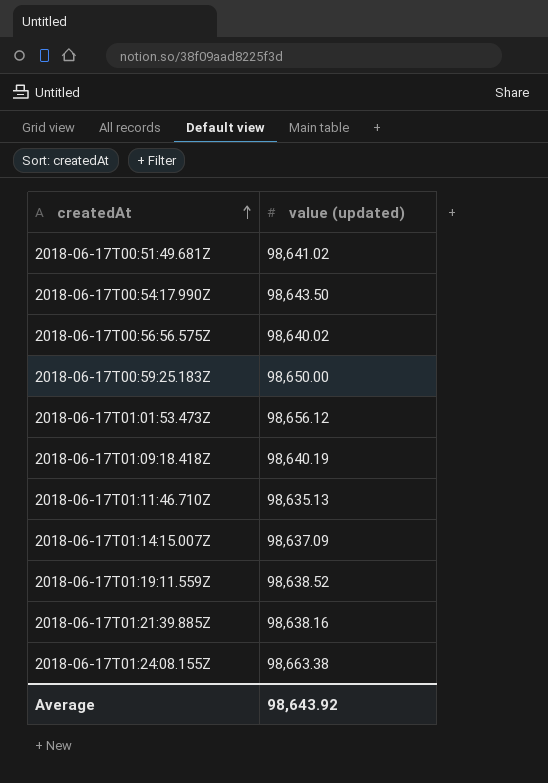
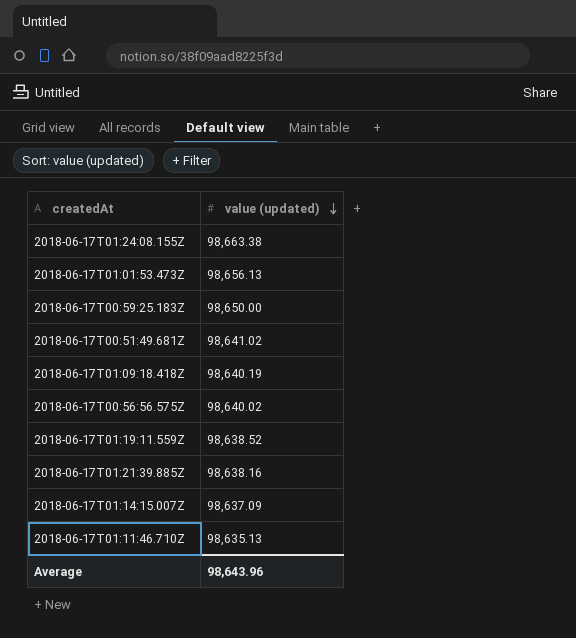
row order: createdAt ascending -> value (updated) descending
row 2018-06-17T00:54:17.990Z: 98,643.50 -> none
2018-06-17T01:01:53.473Z | value (updated): 98,656.12 -> 98,656.13
Average | value (updated): 98,643.92 -> 98,643.96

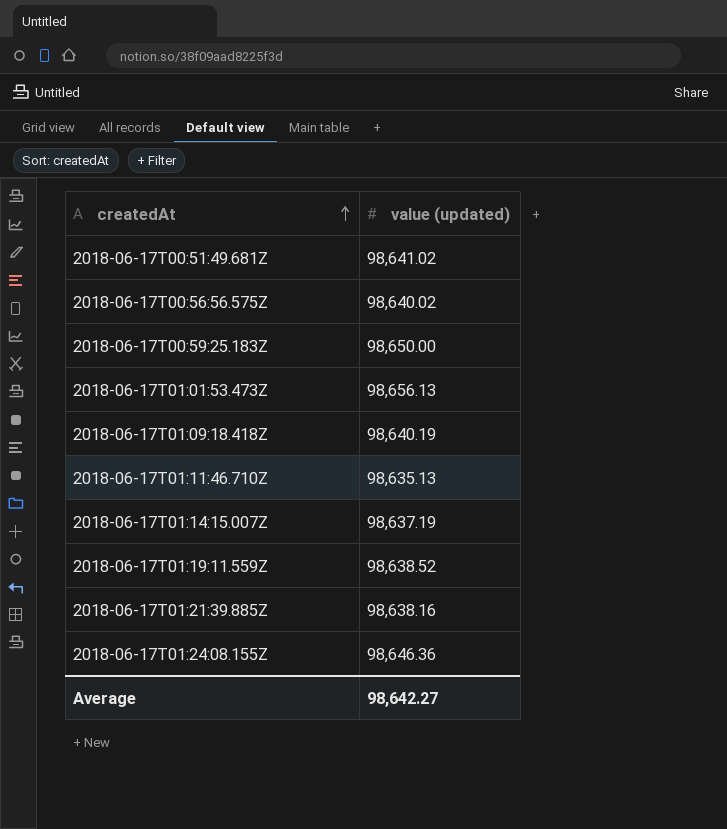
row order: value (updated) descending -> createdAt ascending
2018-06-17T01:14:15.007Z | value (updated): 98,637.09 -> 98,637.19
2018-06-17T01:24:08.155Z | value (updated): 98,663.38 -> 98,646.36
Average | value (updated): 98,643.96 -> 98,642.27

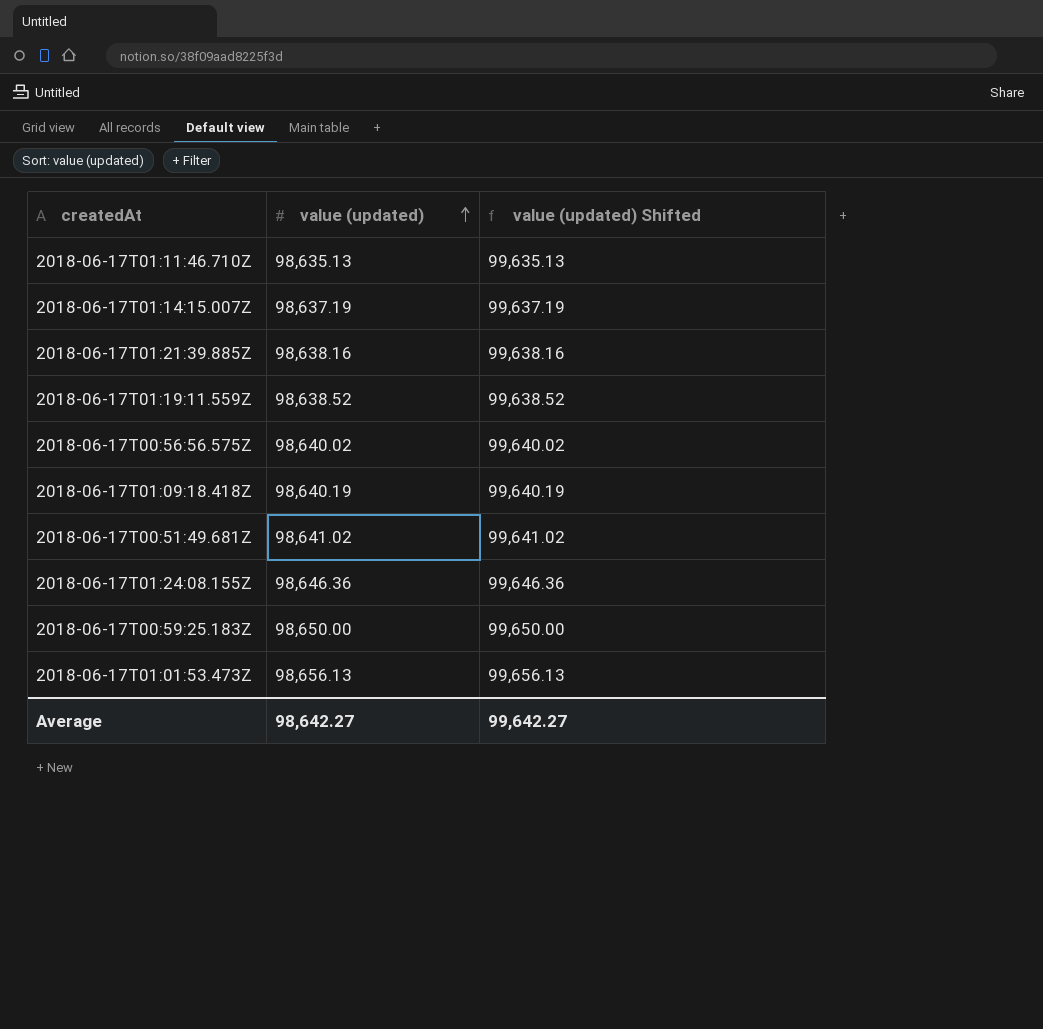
row order: createdAt ascending -> value (updated) ascending
column value (updated) Shifted | formula: none -> [value (updated)] + 1000

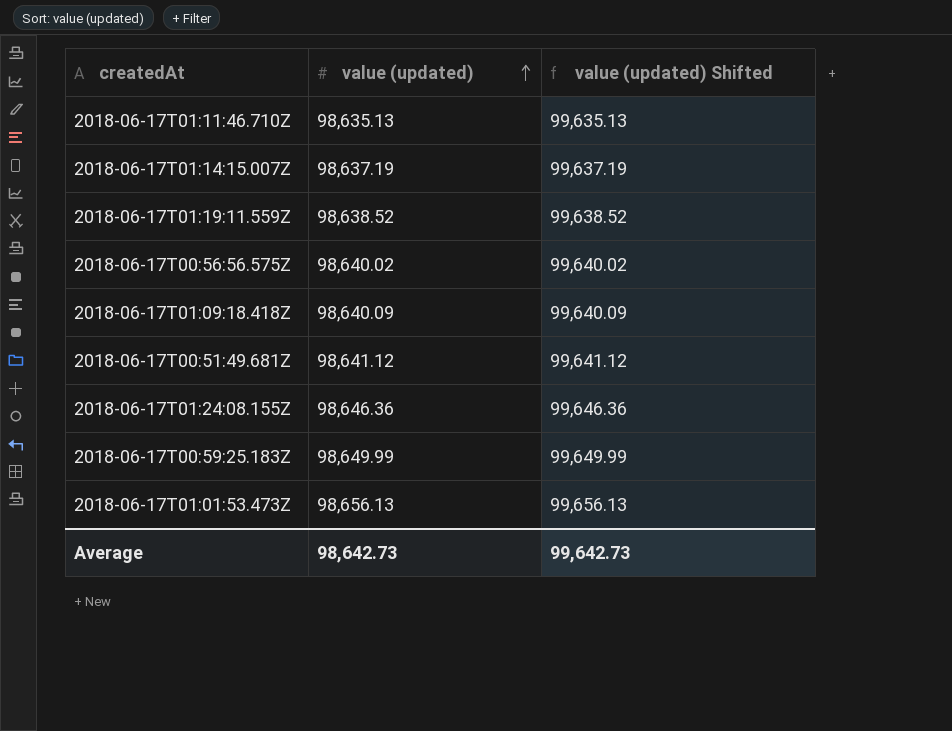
row 2018-06-17T01:21:39.885Z: 98,638.16 | 99,638.16 -> none
2018-06-17T01:09:18.418Z | value (updated): 98,640.19 -> 98,640.09
2018-06-17T01:09:18.418Z | value (updated) Shifted: 99,640.19 -> 99,640.09
2018-06-17T00:51:49.681Z | value (updated): 98,641.02 -> 98,641.12
2018-06-17T00:51:49.681Z | value (updated) Shifted: 99,641.02 -> 99,641.12
2018-06-17T00:59:25.183Z | value (updated): 98,650.00 -> 98,649.99
2018-06-17T00:59:25.183Z | value (updated) Shifted: 99,650.00 -> 99,649.99
Average | value (updated): 98,642.27 -> 98,642.73
Average | value (updated) Shifted: 99,642.27 -> 99,642.73

